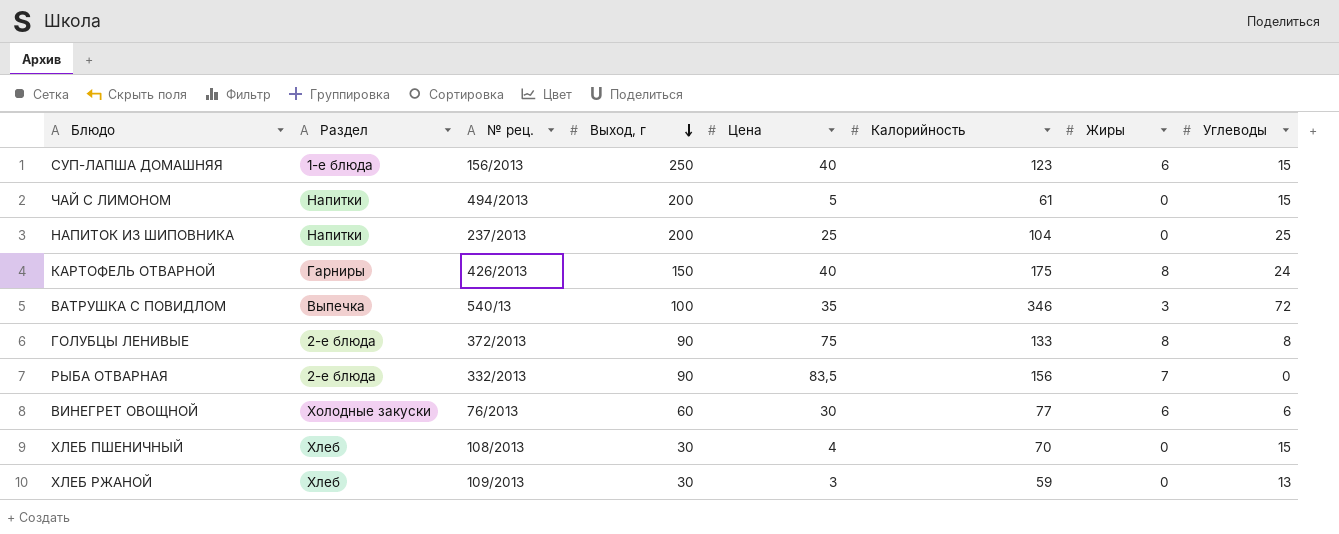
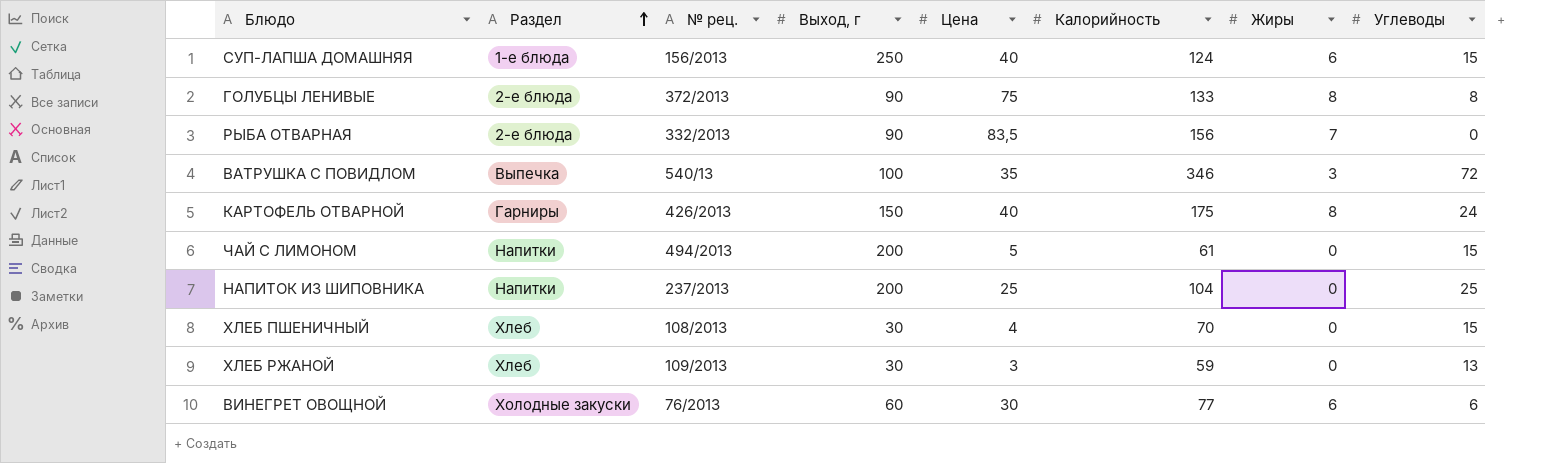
row order: Выход, г descending -> Раздел ascending
СУП-ЛАПША ДОМАШНЯЯ | Калорийность: 123 -> 124

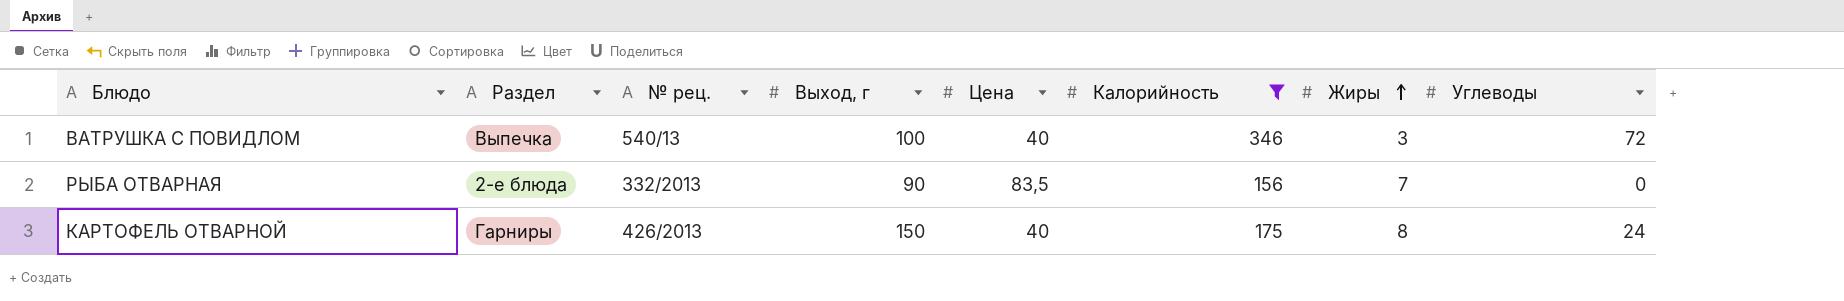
filter: none -> Калорийность >= 156
row order: Раздел ascending -> Жиры ascending
ВАТРУШКА С ПОВИДЛОМ | Цена: 35 -> 40

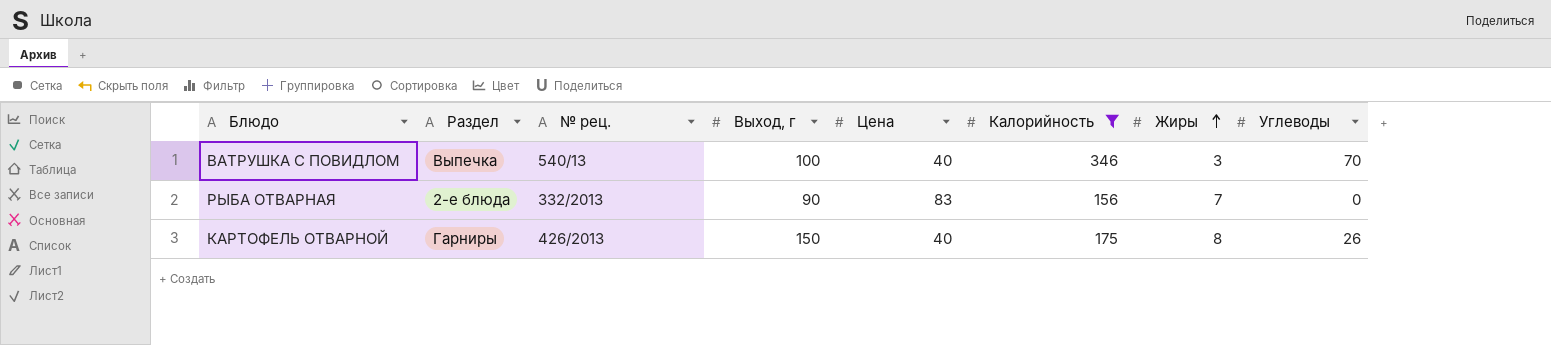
ВАТРУШКА С ПОВИДЛОМ | Углеводы: 72 -> 70
РЫБА ОТВАРНАЯ | Цена: 83,5 -> 83
КАРТОФЕЛЬ ОТВАРНОЙ | Углеводы: 24 -> 26

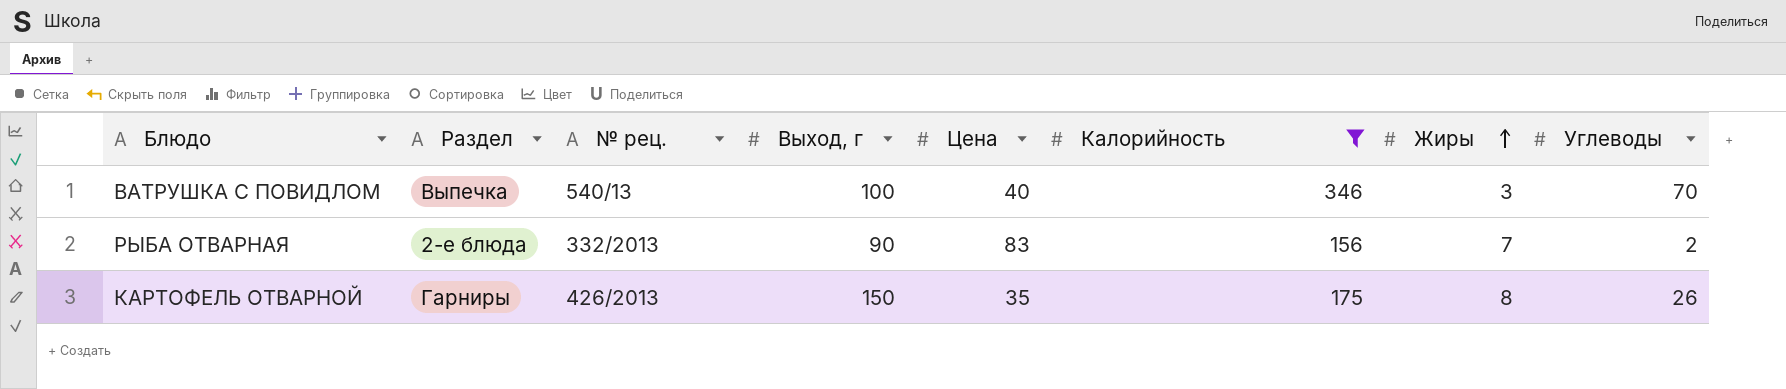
РЫБА ОТВАРНАЯ | Углеводы: 0 -> 2
КАРТОФЕЛЬ ОТВАРНОЙ | Цена: 40 -> 35

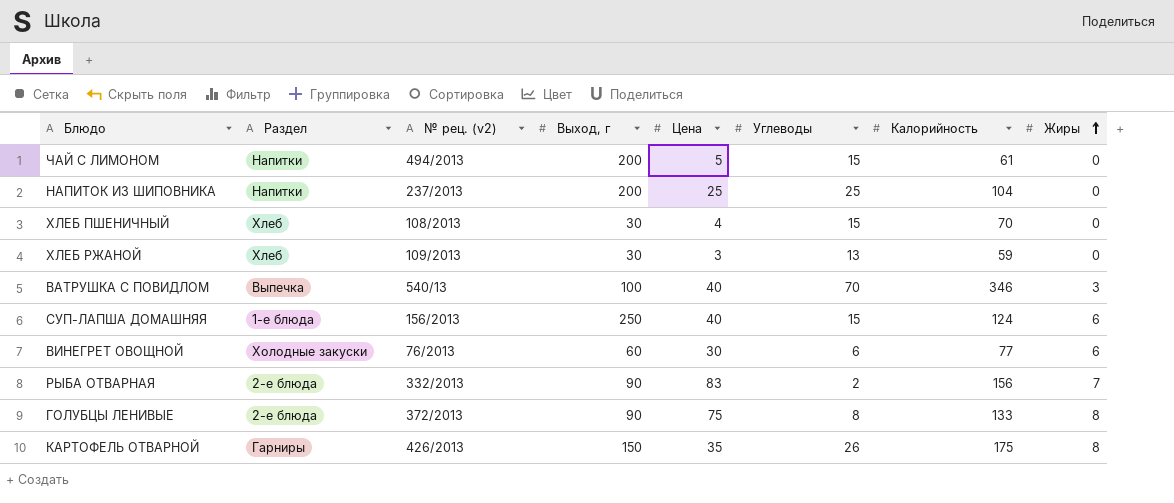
filter: Калорийность >= 156 -> none
column name: № рец. -> № рец. (v2)
column Углеводы | position: 8 -> 6

